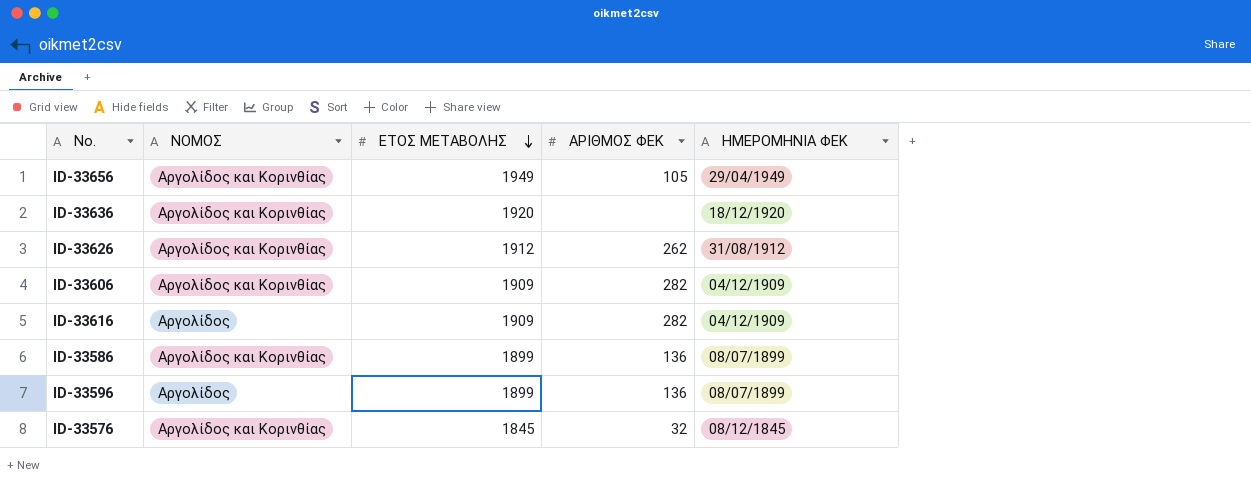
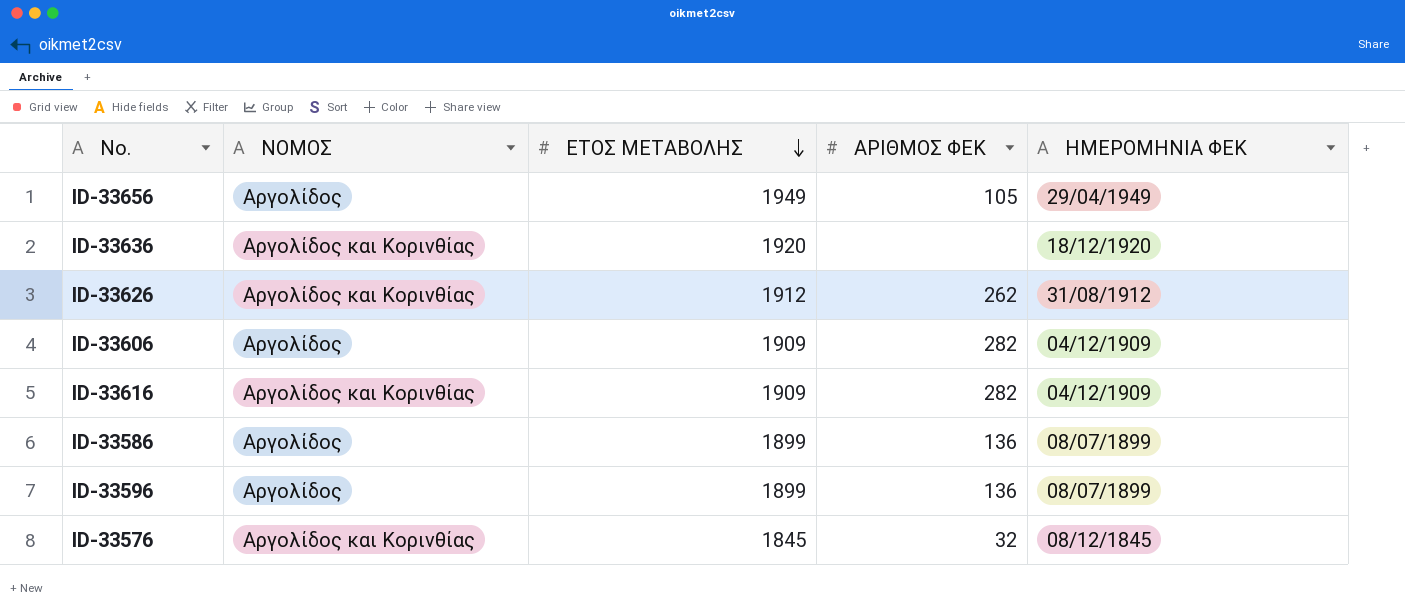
ID-33656 | ΝΟΜΟΣ: Αργολίδος και Κορινθίας -> Αργολίδος
ID-33606 | ΝΟΜΟΣ: Αργολίδος και Κορινθίας -> Αργολίδος
ID-33616 | ΝΟΜΟΣ: Αργολίδος -> Αργολίδος και Κορινθίας
ID-33586 | ΝΟΜΟΣ: Αργολίδος και Κορινθίας -> Αργολίδος

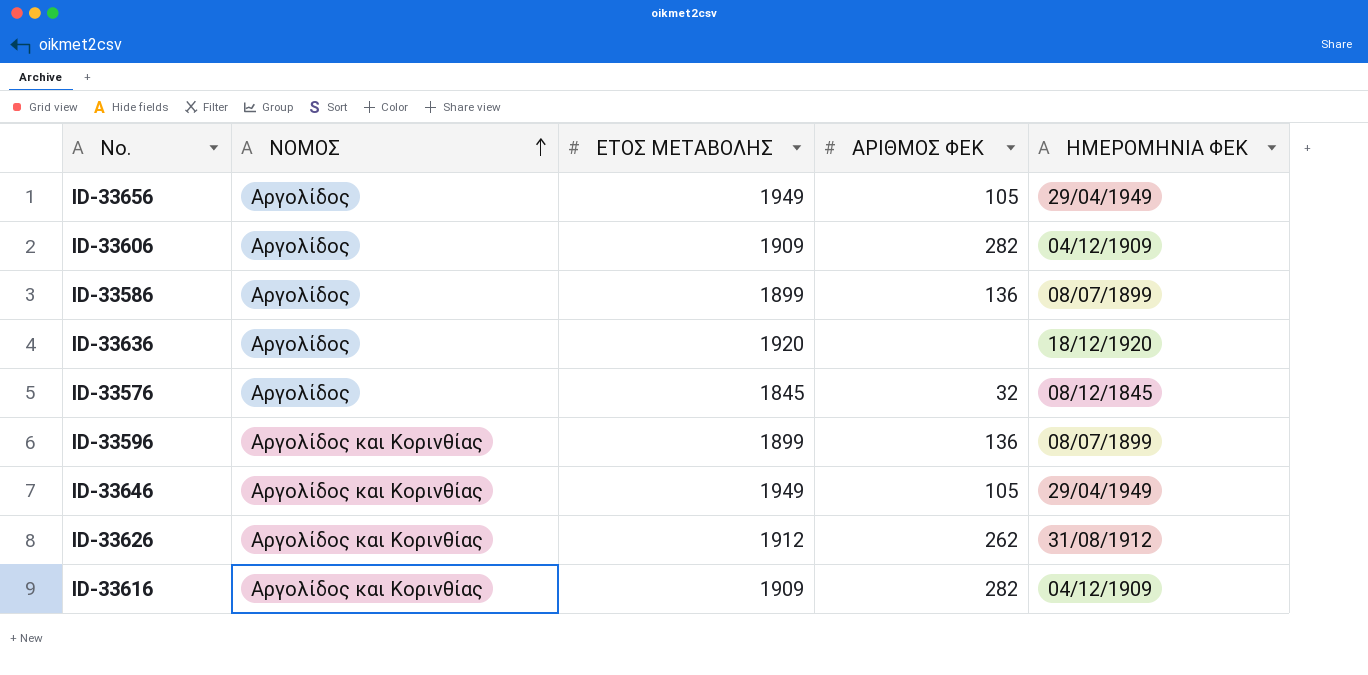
row order: ΕΤΟΣ ΜΕΤΑΒΟΛΗΣ descending -> ΝΟΜΟΣ ascending
ID-33636 | ΝΟΜΟΣ: Αργολίδος και Κορινθίας -> Αργολίδος
ID-33576 | ΝΟΜΟΣ: Αργολίδος και Κορινθίας -> Αργολίδος
ID-33596 | ΝΟΜΟΣ: Αργολίδος -> Αργολίδος και Κορινθίας
row ID-33646: none -> Αργολίδος και Κορινθίας | 1949 | 105 | 29/04/1949

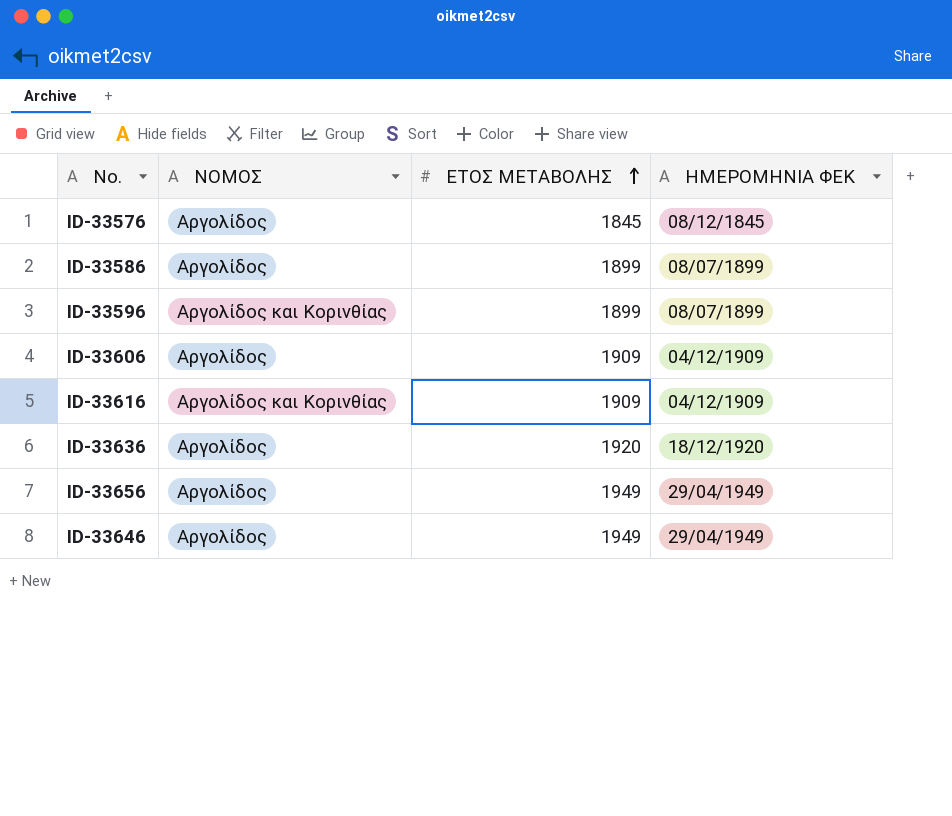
row order: ΝΟΜΟΣ ascending -> ΕΤΟΣ ΜΕΤΑΒΟΛΗΣ ascending
column ΑΡΙΘΜΟΣ ΦΕΚ | position: 4 -> none
row ID-33626: Αργολίδος και Κορινθίας | 1912 | 262 | 31/08/1912 -> none
ID-33646 | ΝΟΜΟΣ: Αργολίδος και Κορινθίας -> Αργολίδος

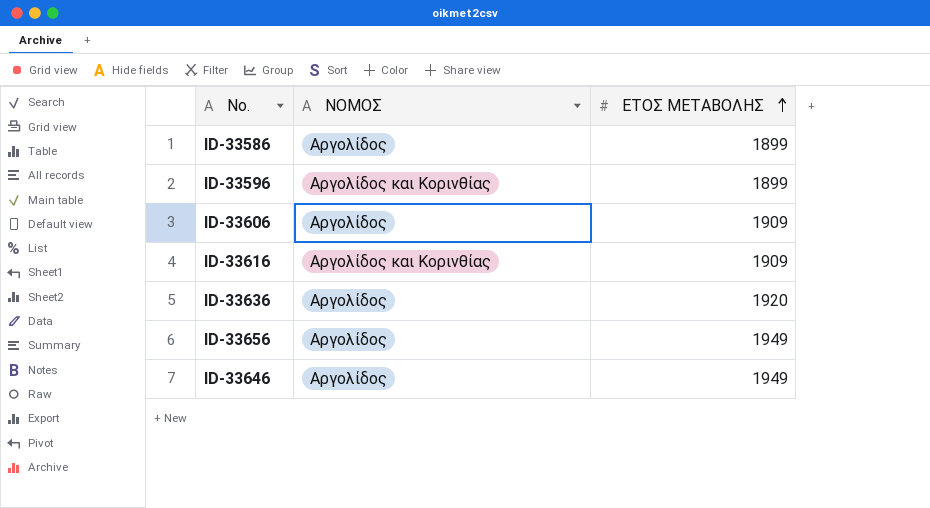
column ΗΜΕΡΟΜΗΝΙΑ ΦΕΚ | position: 4 -> none
row ID-33576: Αργολίδος | 1845 | 08/12/1845 -> none

